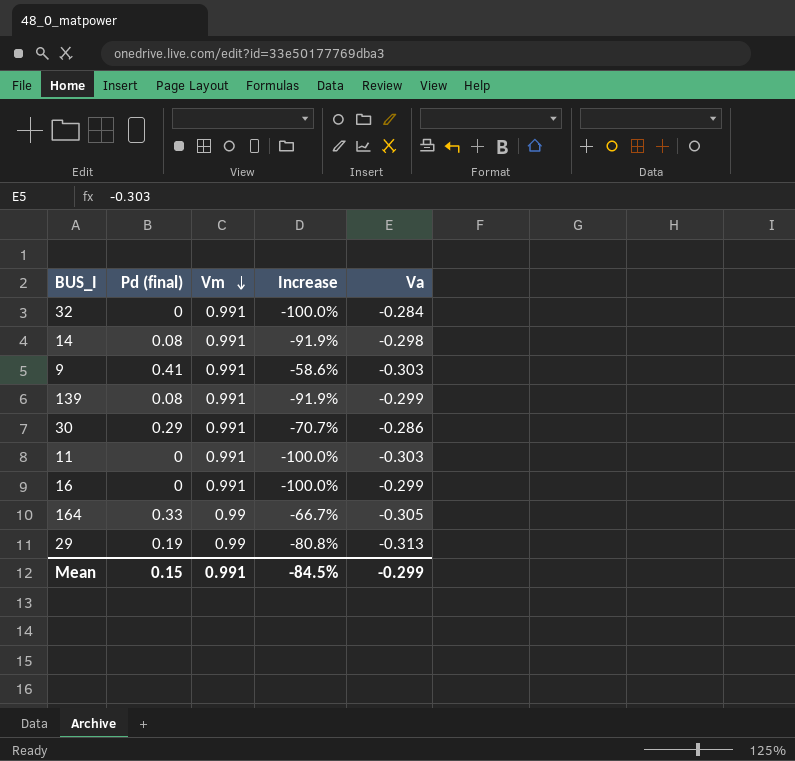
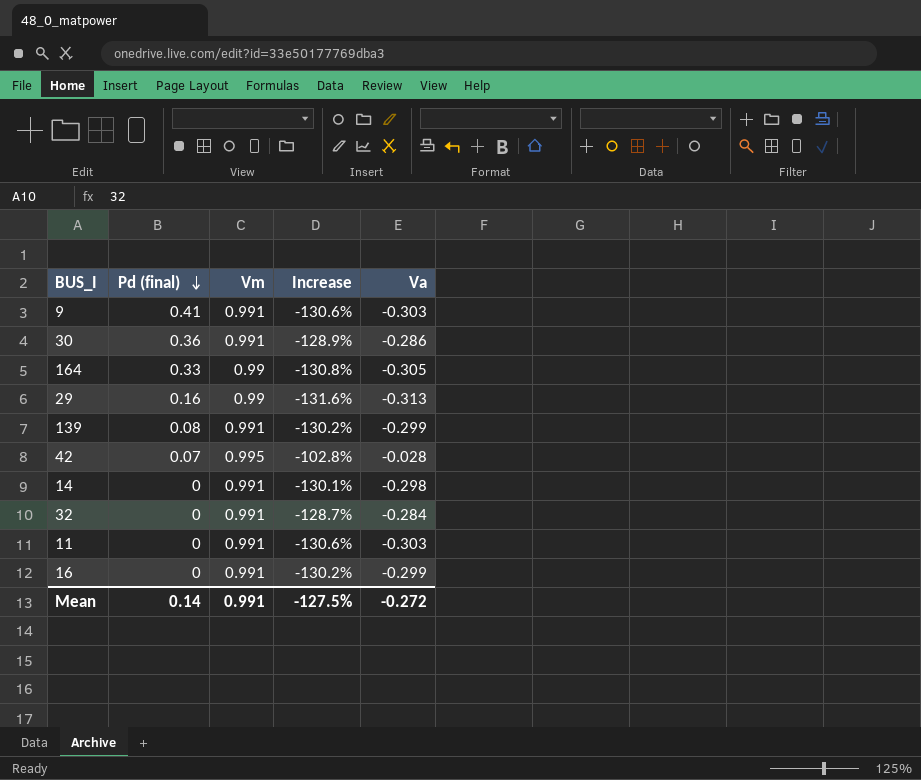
row order: Vm descending -> Pd (final) descending
column Increase | formula: ([Pd (final)] - [Vm]) / [Vm] -> ([Va] - [Vm]) / [Vm]
30 | Pd (final): 0.29 -> 0.36
29 | Pd (final): 0.19 -> 0.16
row 42: none -> 0.07 | 0.995 | -102.8% | -0.028
14 | Pd (final): 0.08 -> 0
Mean | Pd (final): 0.15 -> 0.14
Mean | Increase: -84.5% -> -127.5%
Mean | Va: -0.299 -> -0.272

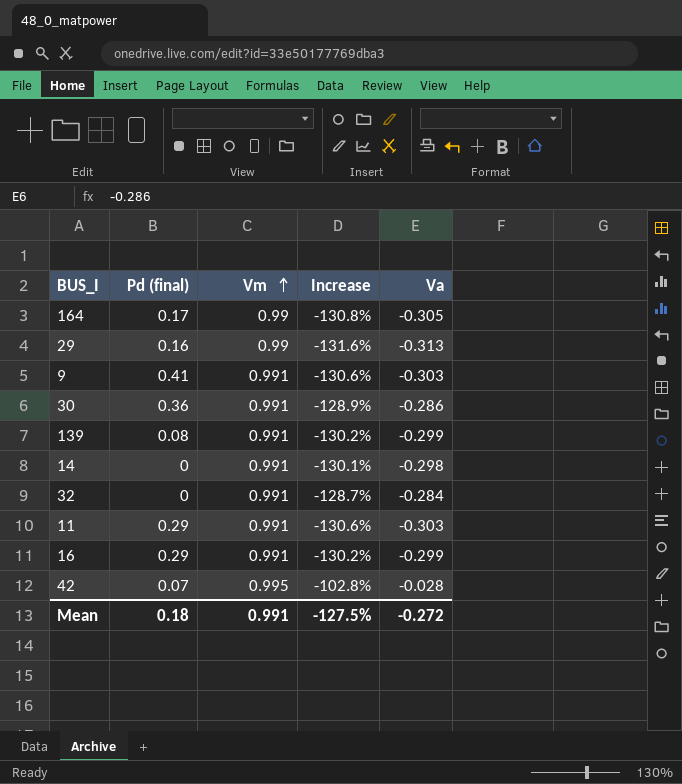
row order: Pd (final) descending -> Vm ascending
164 | Pd (final): 0.33 -> 0.17
11 | Pd (final): 0 -> 0.29
16 | Pd (final): 0 -> 0.29
Mean | Pd (final): 0.14 -> 0.18

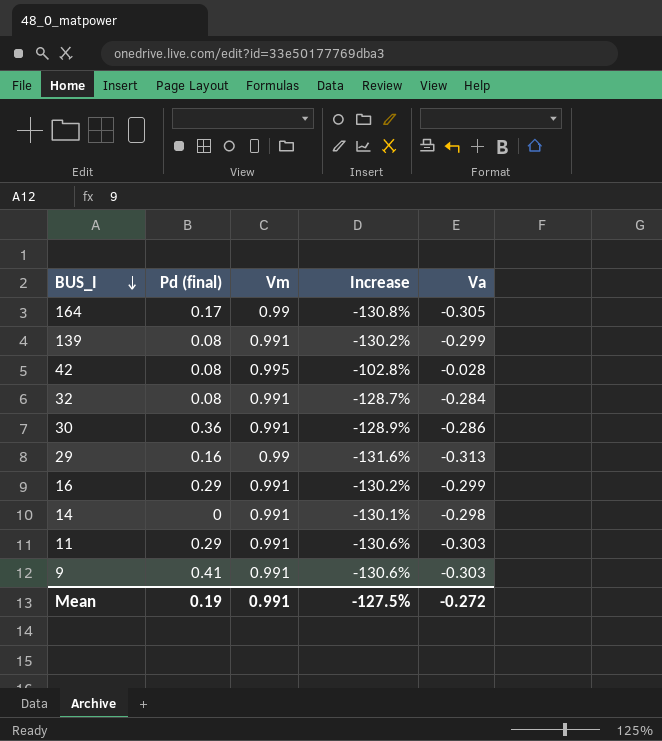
row order: Vm ascending -> BUS_I descending
42 | Pd (final): 0.07 -> 0.08
32 | Pd (final): 0 -> 0.08
Mean | Pd (final): 0.18 -> 0.19

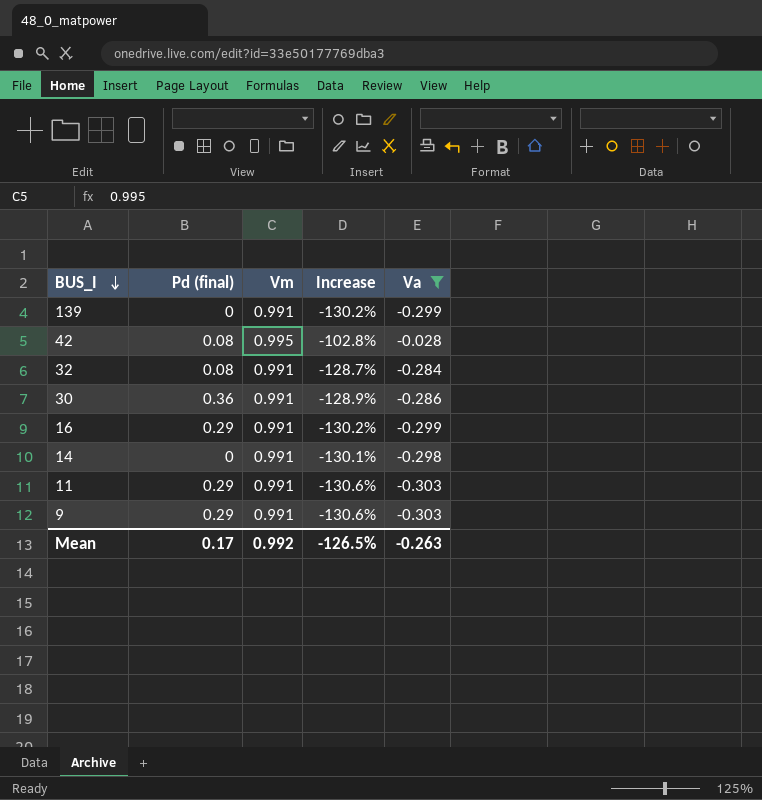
filter: none -> Va >= -0.303
139 | Pd (final): 0.08 -> 0
9 | Pd (final): 0.41 -> 0.29
Mean | Pd (final): 0.19 -> 0.17
Mean | Vm: 0.991 -> 0.992
Mean | Increase: -127.5% -> -126.5%
Mean | Va: -0.272 -> -0.263

